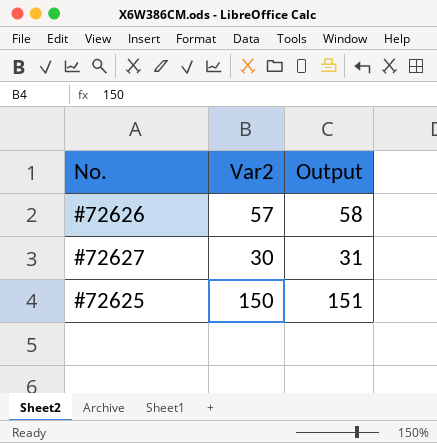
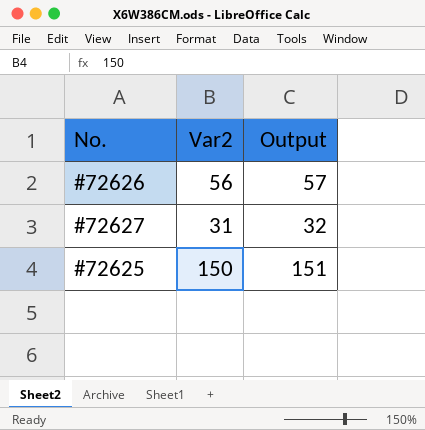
#72626 | Var2: 57 -> 56
#72626 | Output: 58 -> 57
#72627 | Var2: 30 -> 31
#72627 | Output: 31 -> 32

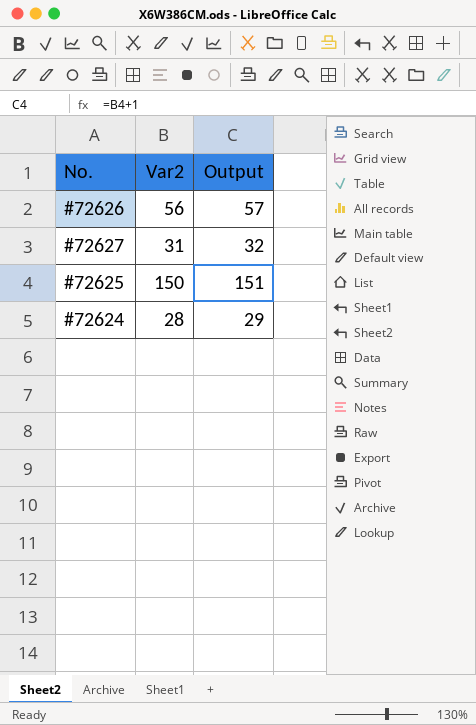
row #72624: none -> 28 | 29

